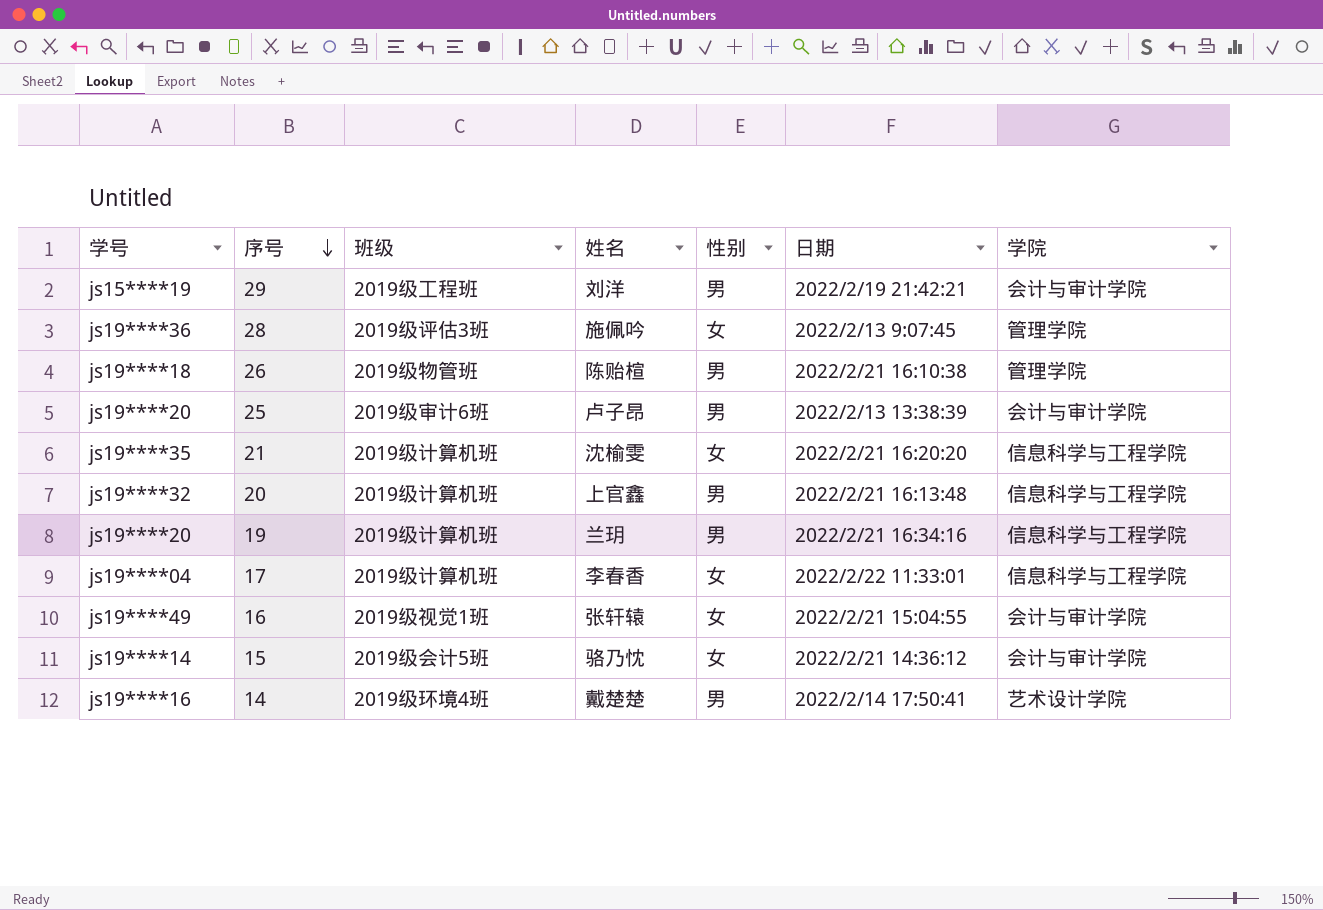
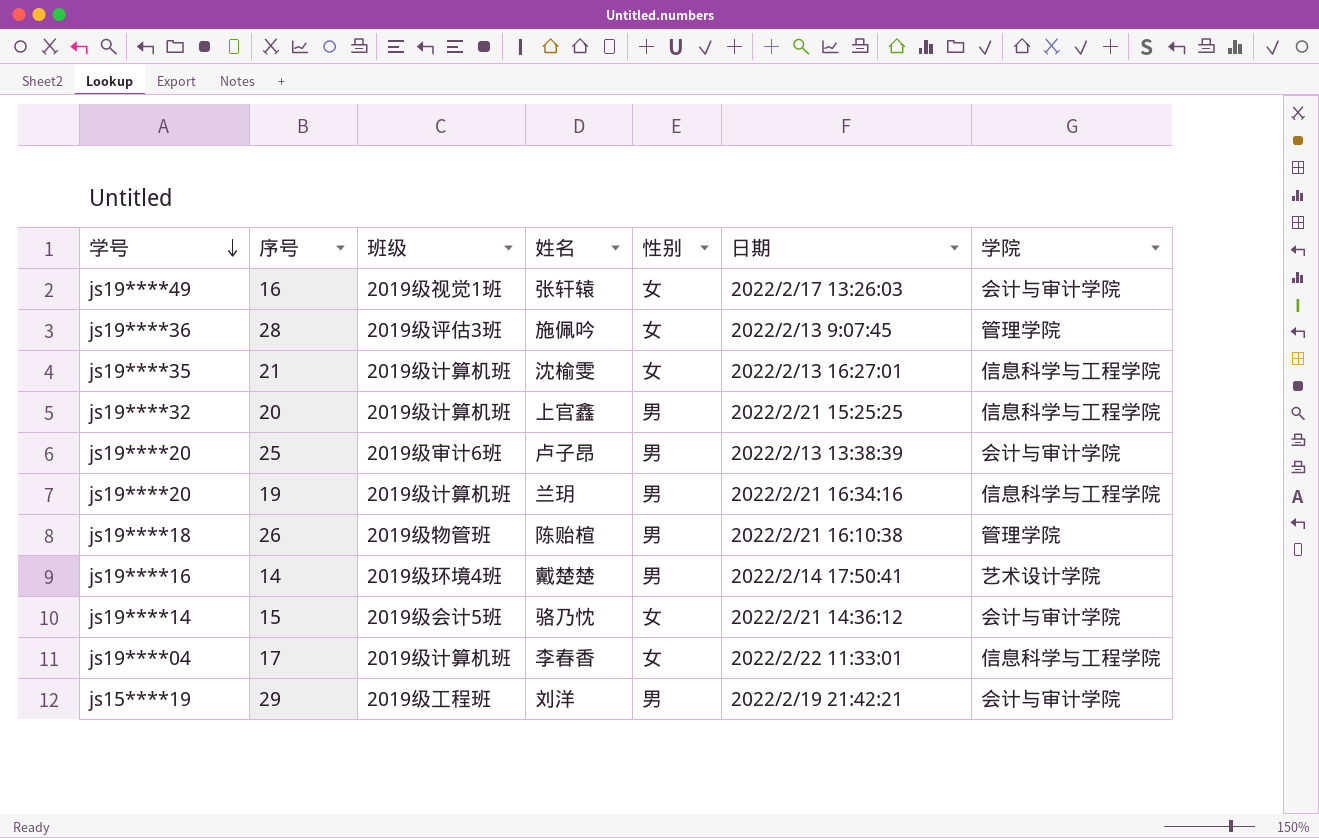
row order: 序号 descending -> 学号 descending
16 | 日期: 2022/2/21 15:04:55 -> 2022/2/17 13:26:03
21 | 日期: 2022/2/21 16:20:20 -> 2022/2/13 16:27:01
20 | 日期: 2022/2/21 16:13:48 -> 2022/2/21 15:25:25

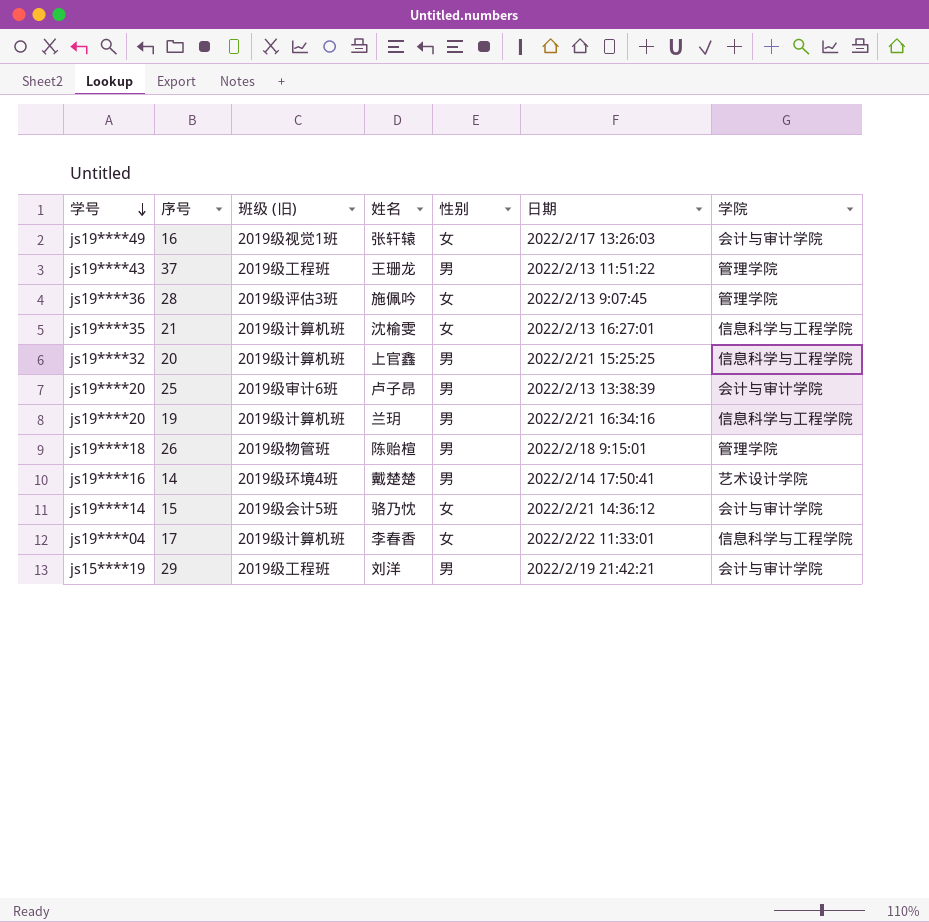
column name: 班级 -> 班级 (旧)
row 37: none -> js19****43 | 2019级工程班 | 王珊龙 | 男 | 2022/2/13 11:51:22 | 管理学院
26 | 日期: 2022/2/21 16:10:38 -> 2022/2/18 9:15:01

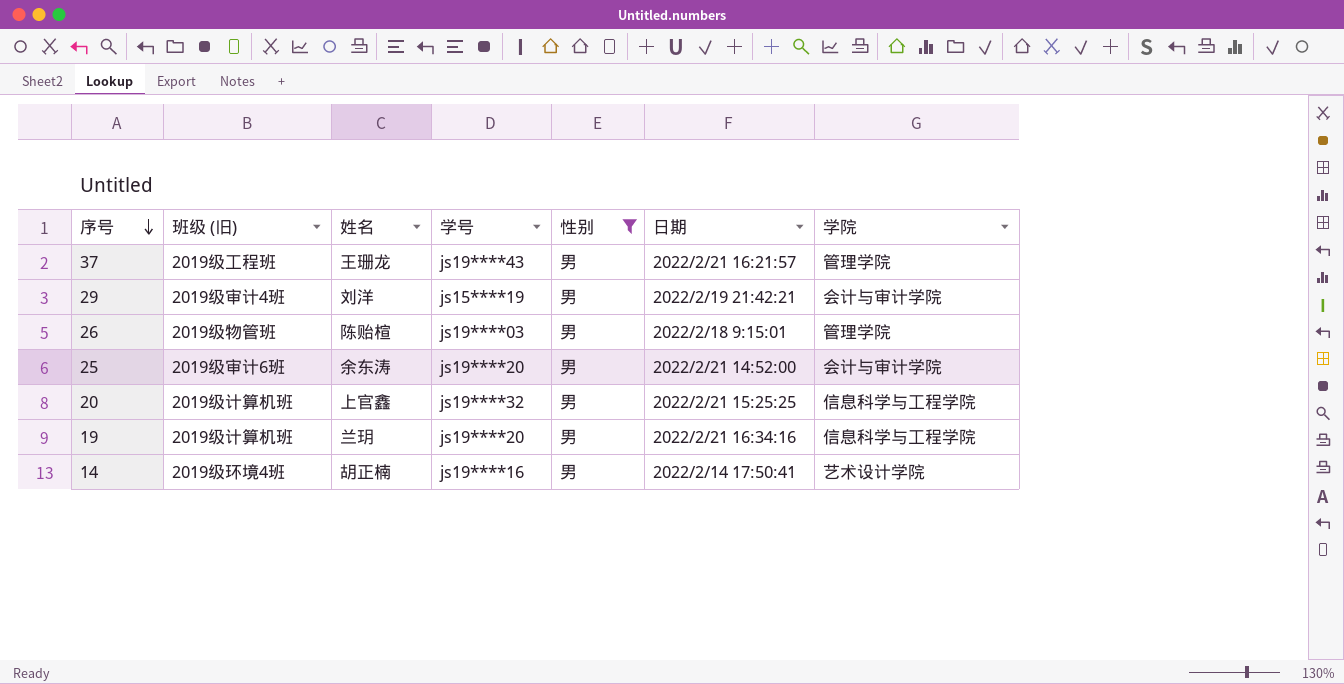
filter: none -> 性别 = 男
row order: 学号 descending -> 序号 descending
column 学号 | position: 1 -> 4
37 | 日期: 2022/2/13 11:51:22 -> 2022/2/21 16:21:57
29 | 班级 (旧): 2019级工程班 -> 2019级审计4班
26 | 学号: js19****18 -> js19****03
25 | 姓名: 卢子昂 -> 余东涛
25 | 日期: 2022/2/13 13:38:39 -> 2022/2/21 14:52:00
14 | 姓名: 戴楚楚 -> 胡正楠

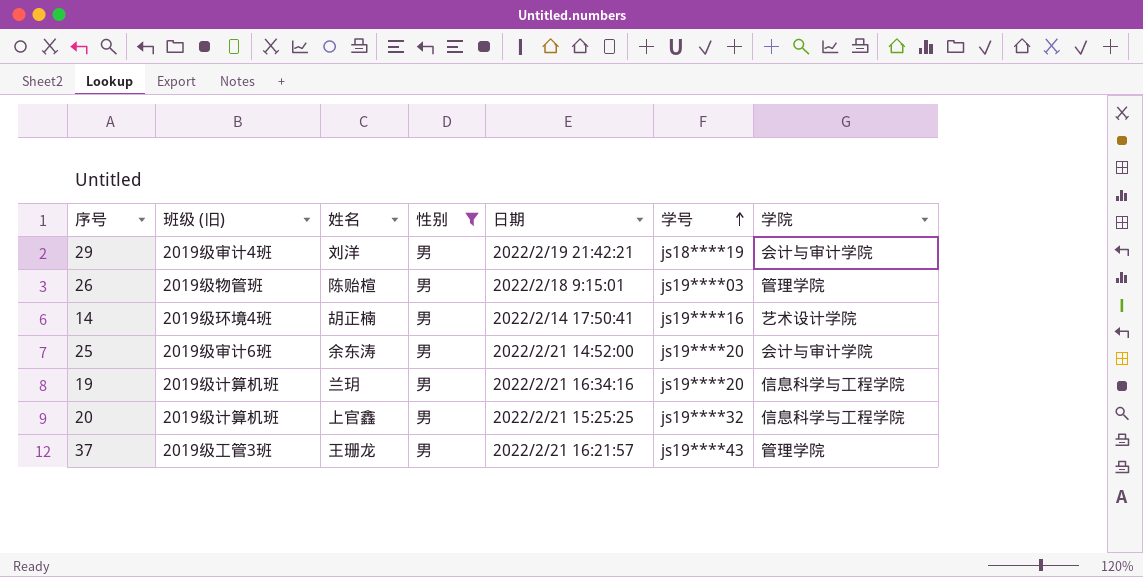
row order: 序号 descending -> 学号 ascending
column 学号 | position: 4 -> 6
29 | 学号: js15****19 -> js18****19
37 | 班级 (旧): 2019级工程班 -> 2019级工管3班

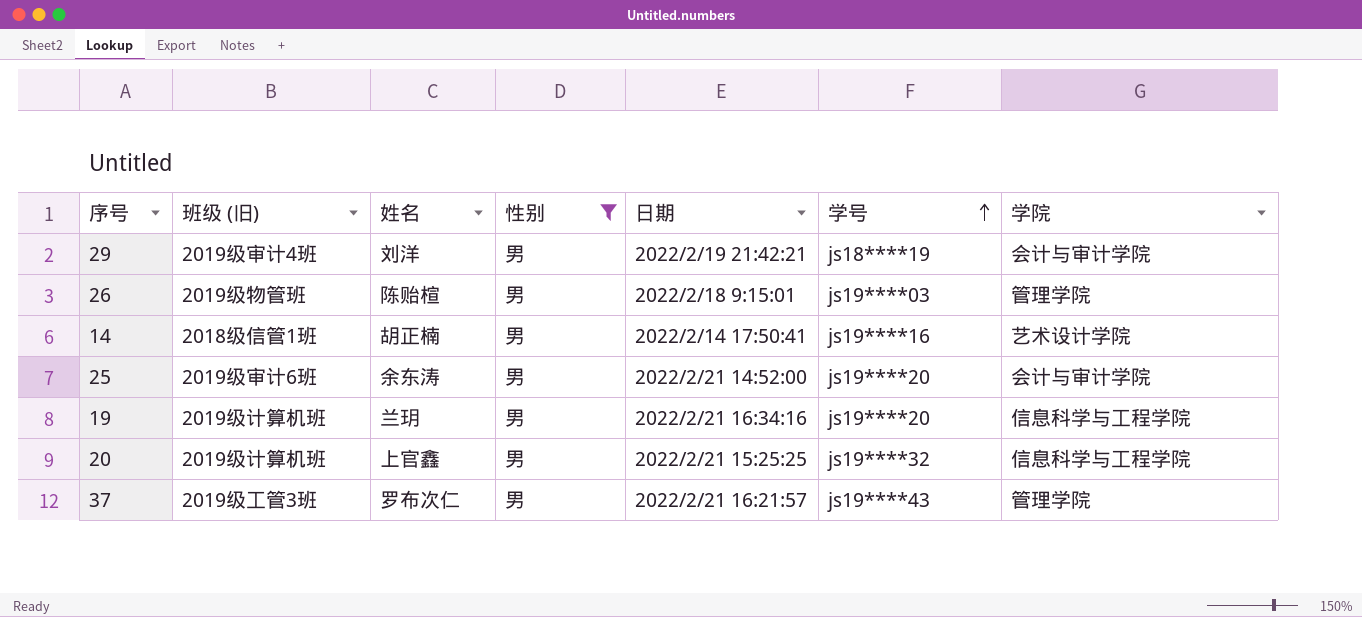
14 | 班级 (旧): 2019级环境4班 -> 2018级信管1班
37 | 姓名: 王珊龙 -> 罗布次仁

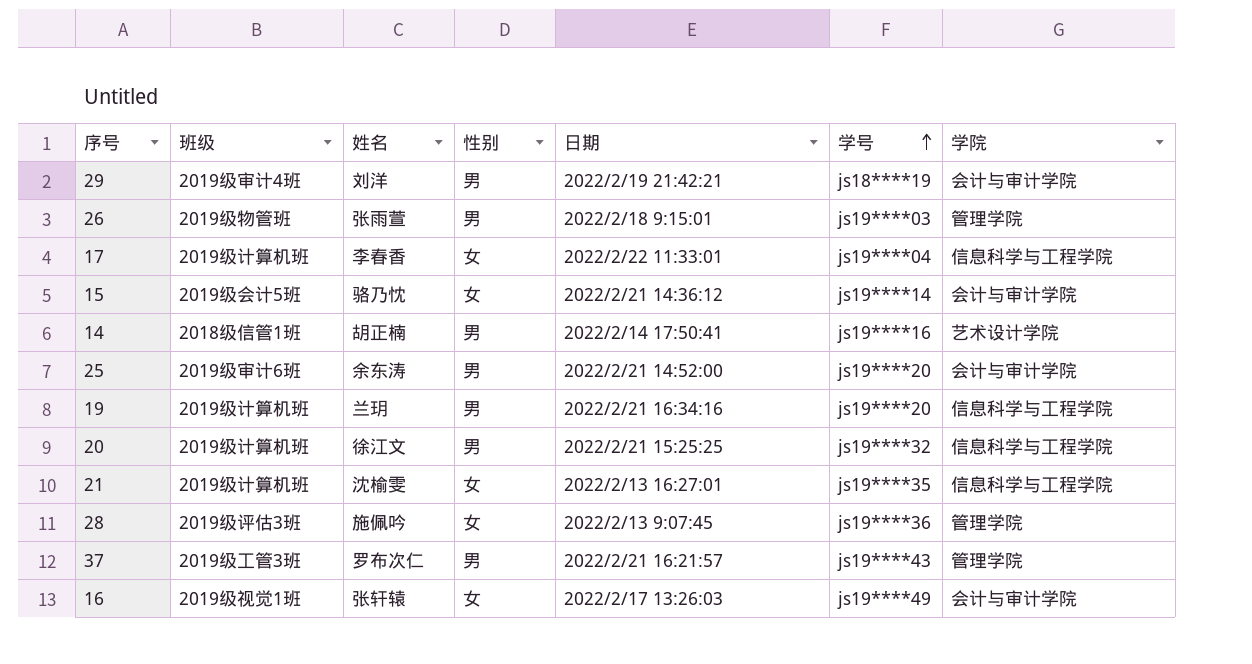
filter: 性别 = 男 -> none
column name: 班级 (旧) -> 班级
26 | 姓名: 陈贻楦 -> 张雨萱
20 | 姓名: 上官鑫 -> 徐江文

